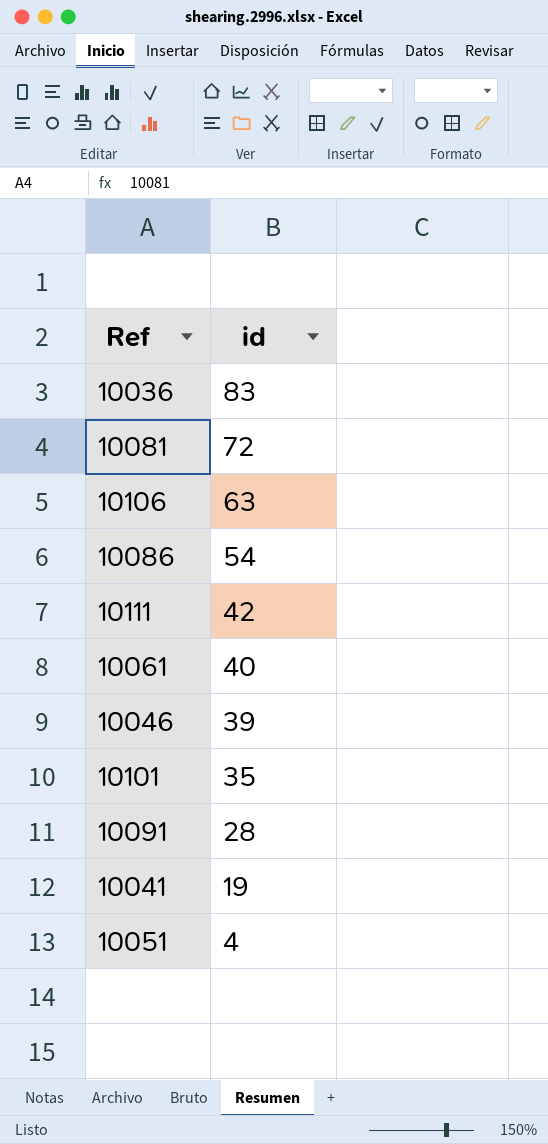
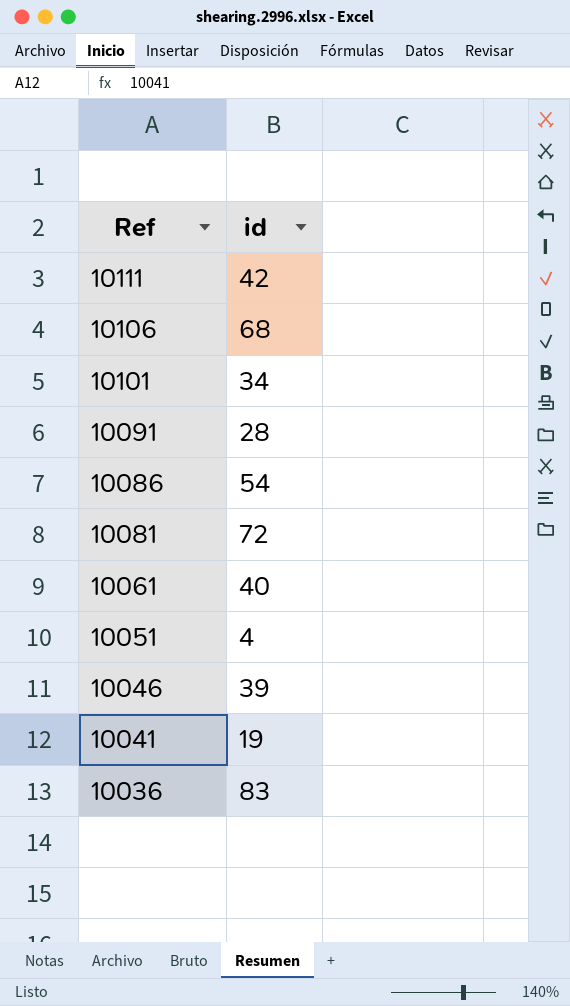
row order: id descending -> Ref descending
10106 | id: 63 -> 68
10101 | id: 35 -> 34

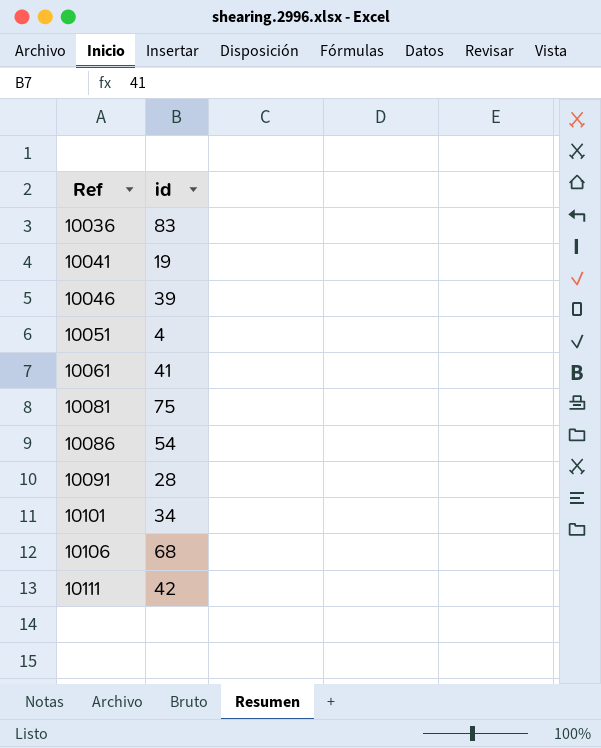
row order: Ref descending -> Ref ascending
10061 | id: 40 -> 41
10081 | id: 72 -> 75

